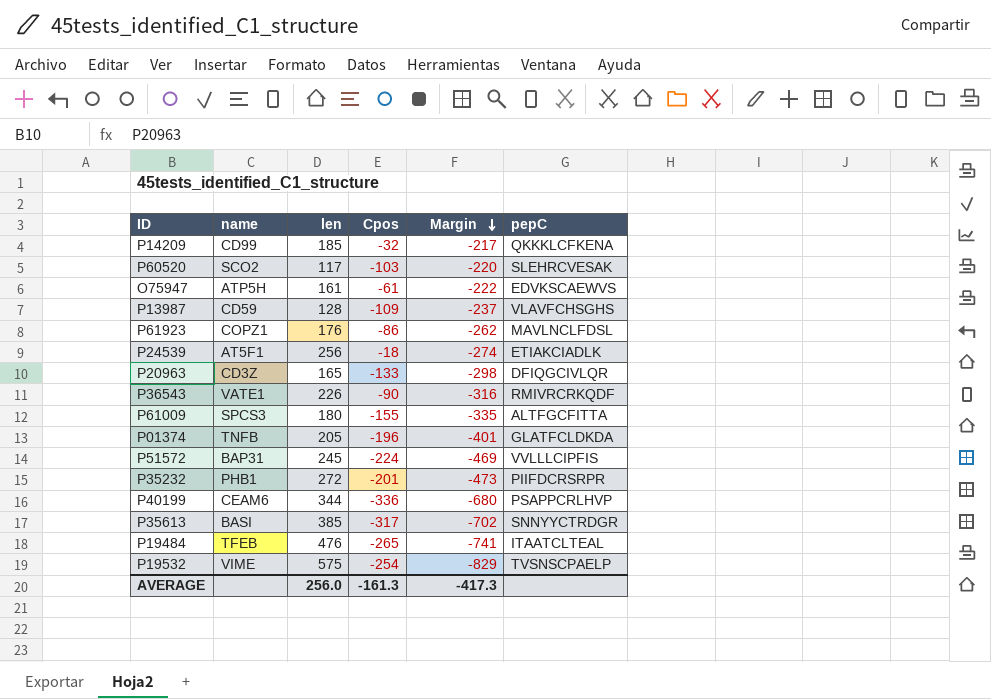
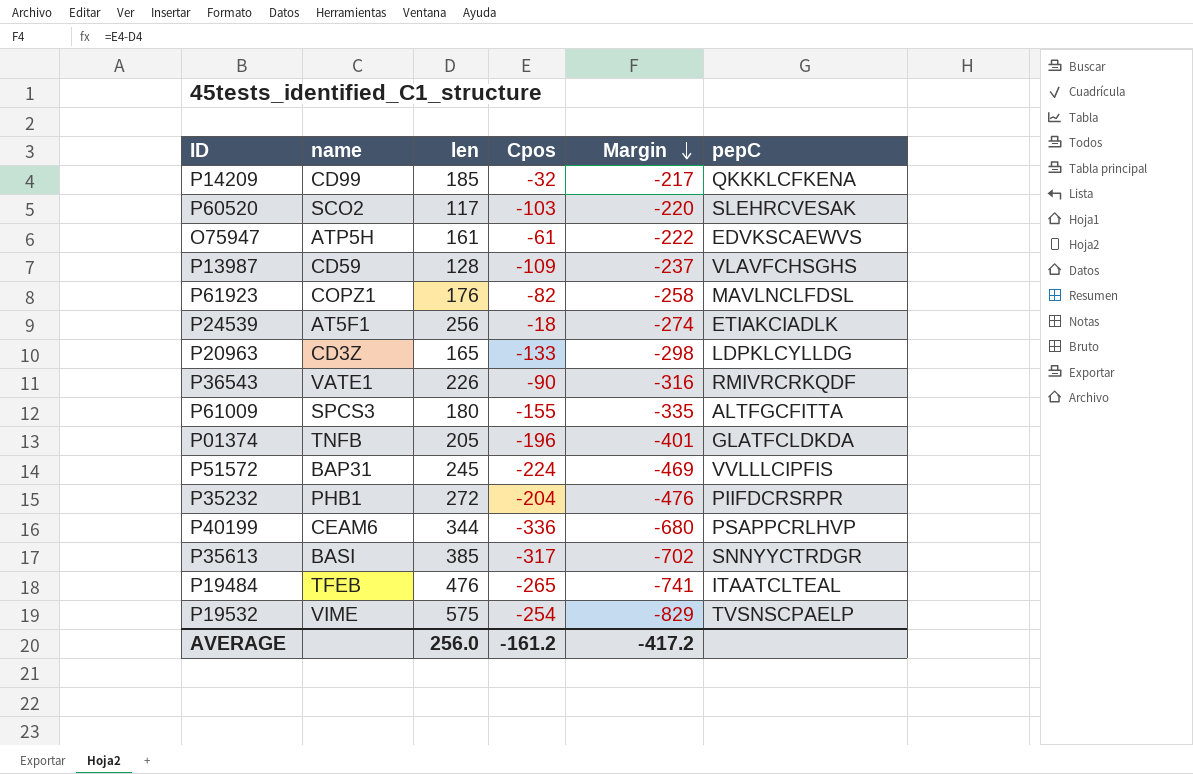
P61923 | Cpos: -86 -> -82
P61923 | Margin: -262 -> -258
P20963 | pepC: DFIQGCIVLQR -> LDPKLCYLLDG
P35232 | Cpos: -201 -> -204
P35232 | Margin: -473 -> -476
AVERAGE | Cpos: -161.3 -> -161.2
AVERAGE | Margin: -417.3 -> -417.2

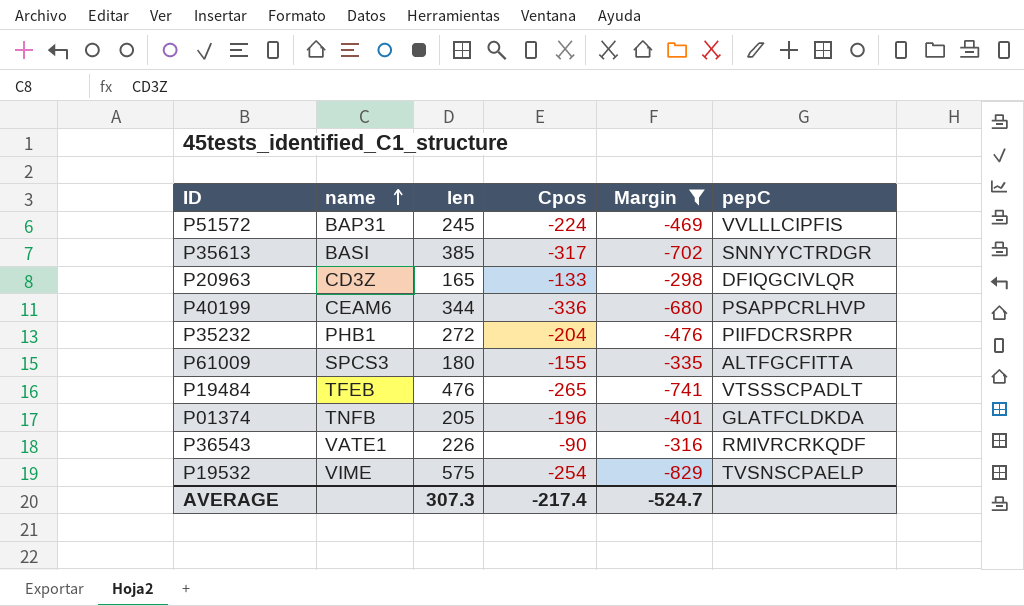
filter: none -> Margin <= -298
row order: Margin descending -> name ascending
P20963 | pepC: LDPKLCYLLDG -> DFIQGCIVLQR
P19484 | pepC: ITAATCLTEAL -> VTSSSCPADLT
AVERAGE | len: 256.0 -> 307.3
AVERAGE | Cpos: -161.2 -> -217.4
AVERAGE | Margin: -417.2 -> -524.7

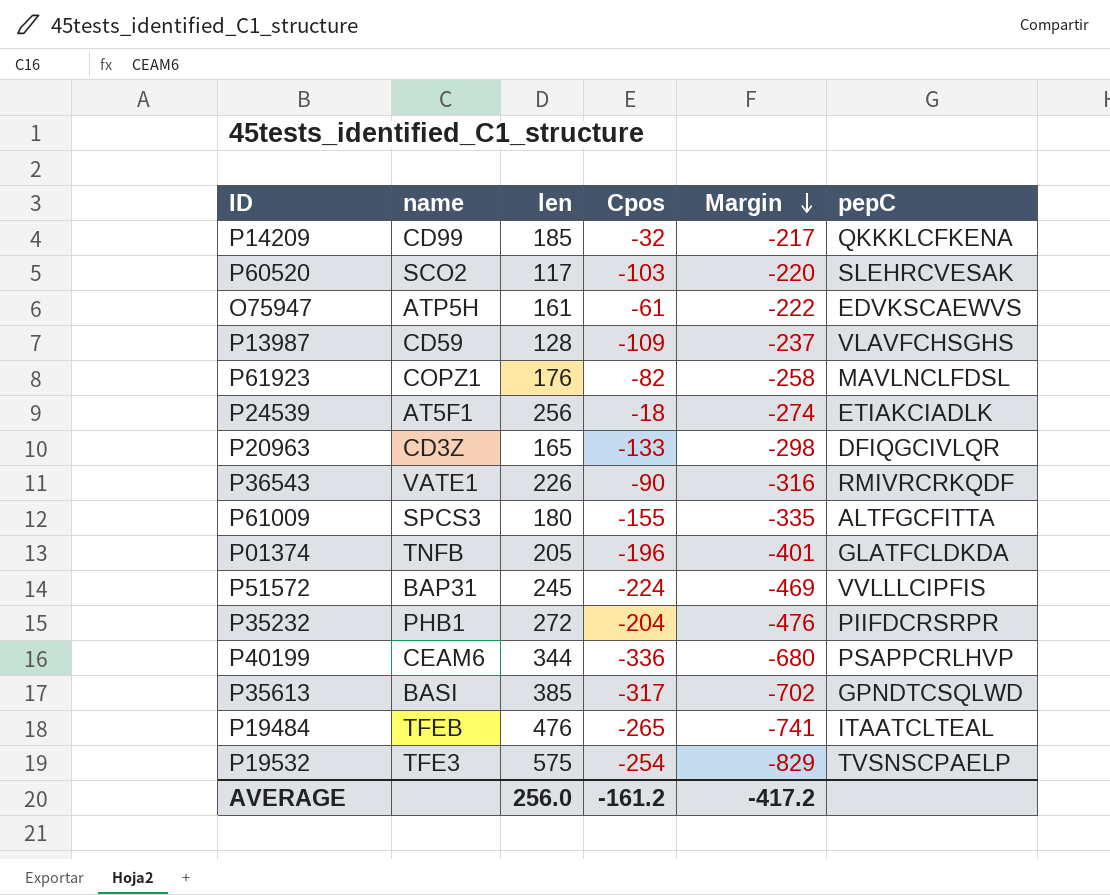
filter: Margin <= -298 -> none
row order: name ascending -> Margin descending
P35613 | pepC: SNNYYCTRDGR -> GPNDTCSQLWD
P19484 | pepC: VTSSSCPADLT -> ITAATCLTEAL
P19532 | name: VIME -> TFE3
AVERAGE | len: 307.3 -> 256.0
AVERAGE | Cpos: -217.4 -> -161.2
AVERAGE | Margin: -524.7 -> -417.2

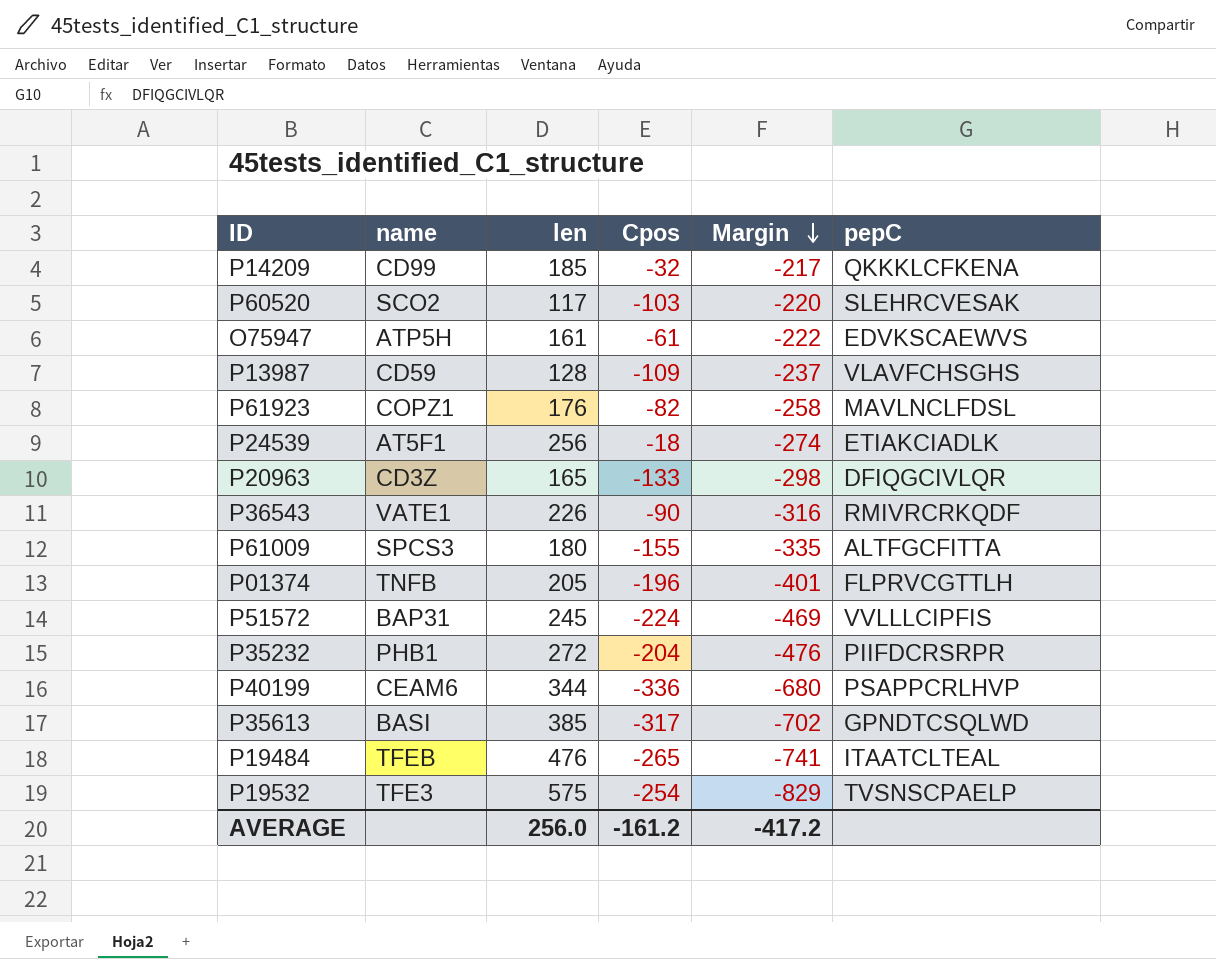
P01374 | pepC: GLATFCLDKDA -> FLPRVCGTTLH

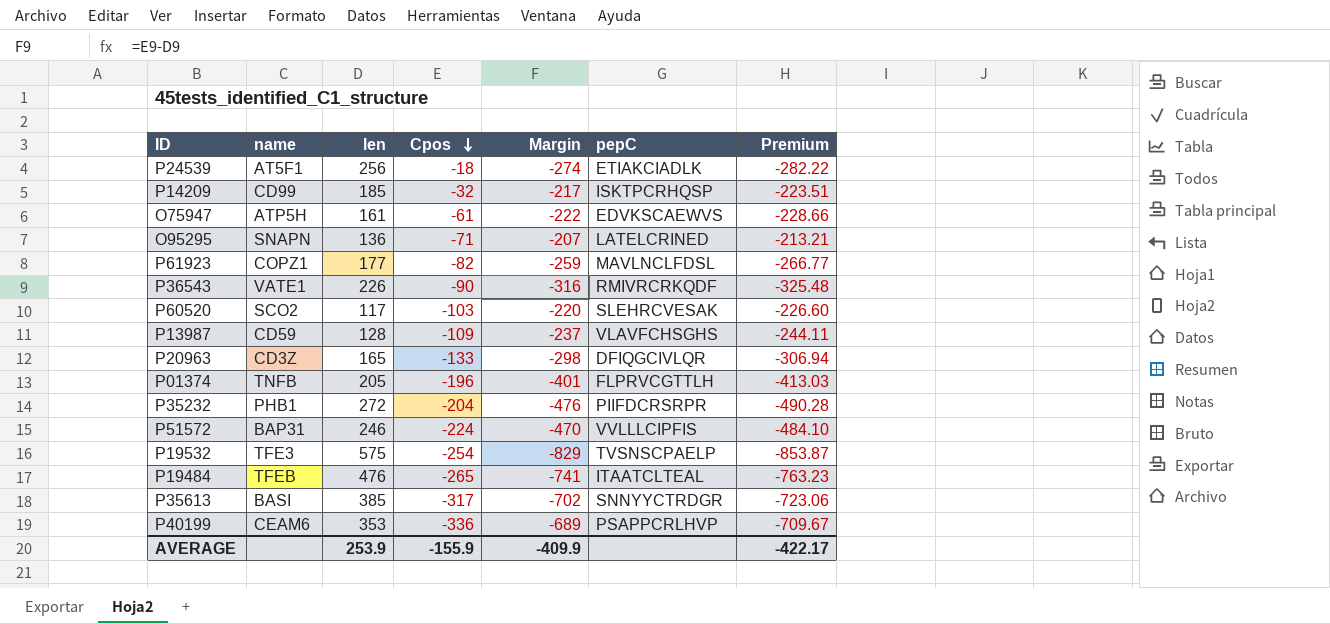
row order: Margin descending -> Cpos descending
column Premium | formula: none -> [Margin] * 1.03
row P61009: SPCS3 | 180 | -155 | -335 | ALTFGCFITTA -> none
P14209 | pepC: QKKKLCFKENA -> ISKTPCRHQSP
row O95295: none -> SNAPN | 136 | -71 | -207 | LATELCRINED | -213.21
P61923 | len: 176 -> 177
P61923 | Margin: -258 -> -259
P51572 | len: 245 -> 246
P51572 | Margin: -469 -> -470
P35613 | pepC: GPNDTCSQLWD -> SNNYYCTRDGR
P40199 | len: 344 -> 353
P40199 | Margin: -680 -> -689
AVERAGE | len: 256.0 -> 253.9
AVERAGE | Cpos: -161.2 -> -155.9
AVERAGE | Margin: -417.2 -> -409.9

